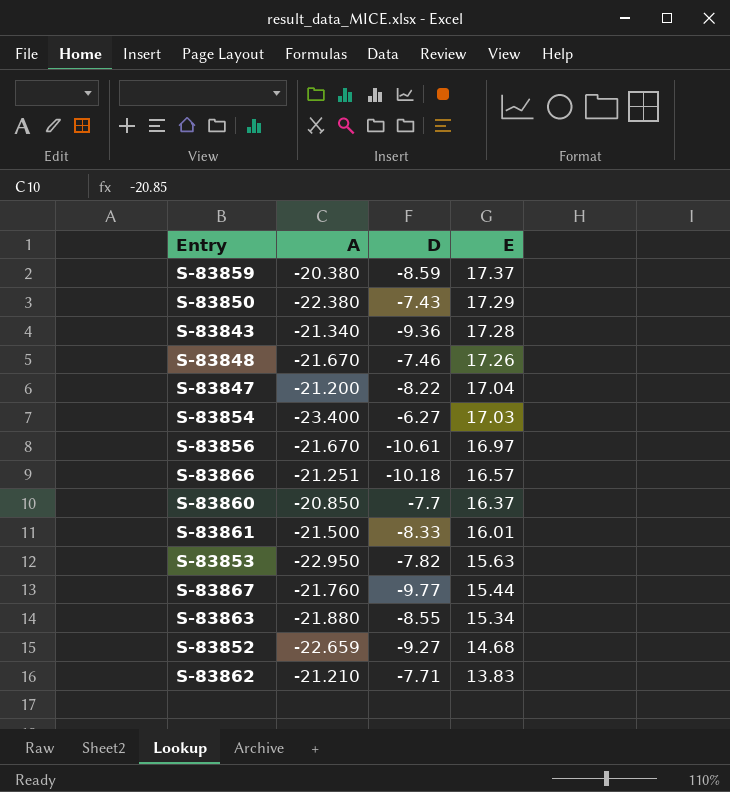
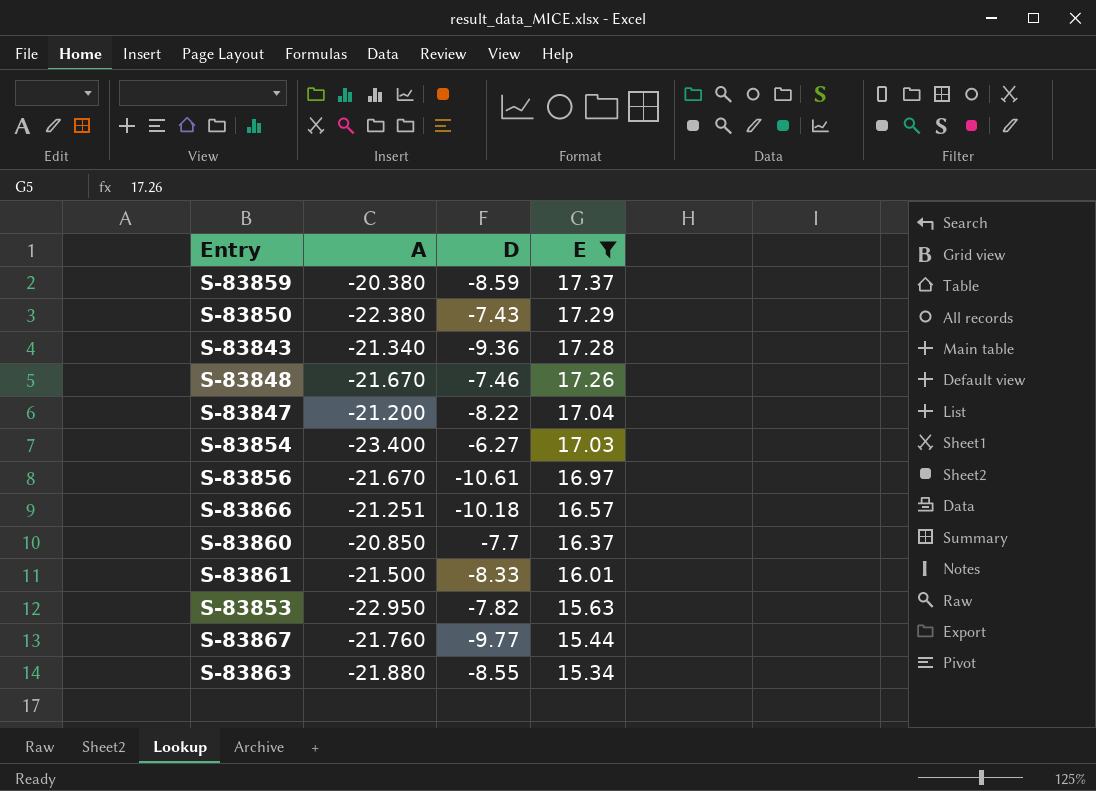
filter: none -> E >= 15.34

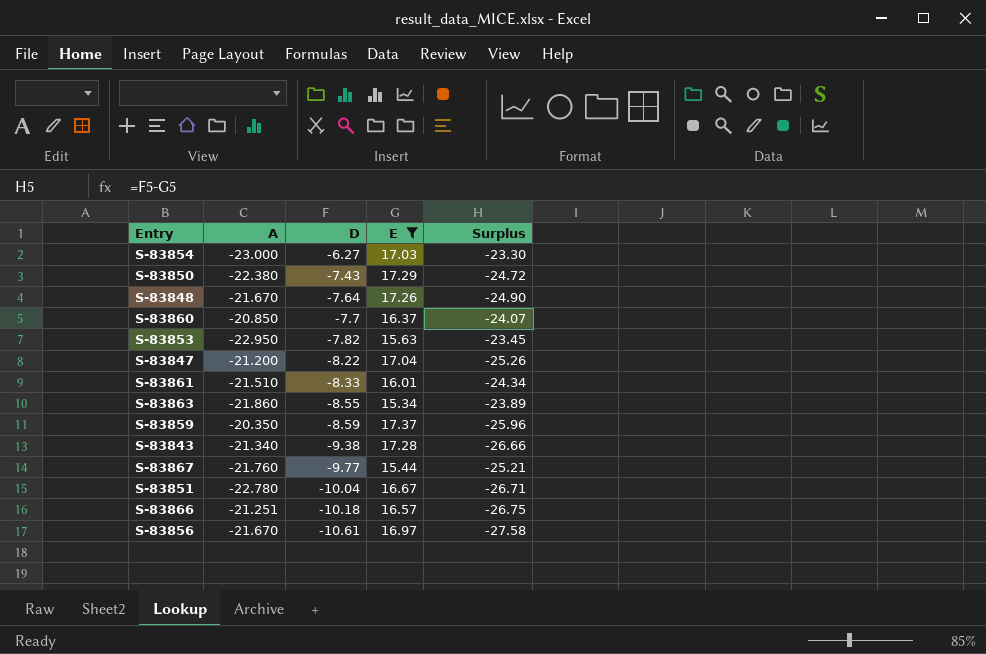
row order: E descending -> D descending
column Surplus | formula: none -> [D] - [E]
S-83854 | A: -23.400 -> -23.000
S-83848 | D: -7.46 -> -7.64
S-83861 | A: -21.500 -> -21.510
S-83863 | A: -21.880 -> -21.860
S-83859 | A: -20.380 -> -20.350
S-83843 | D: -9.36 -> -9.38
row S-83851: none -> -22.780 | -10.04 | 16.67 | -26.71

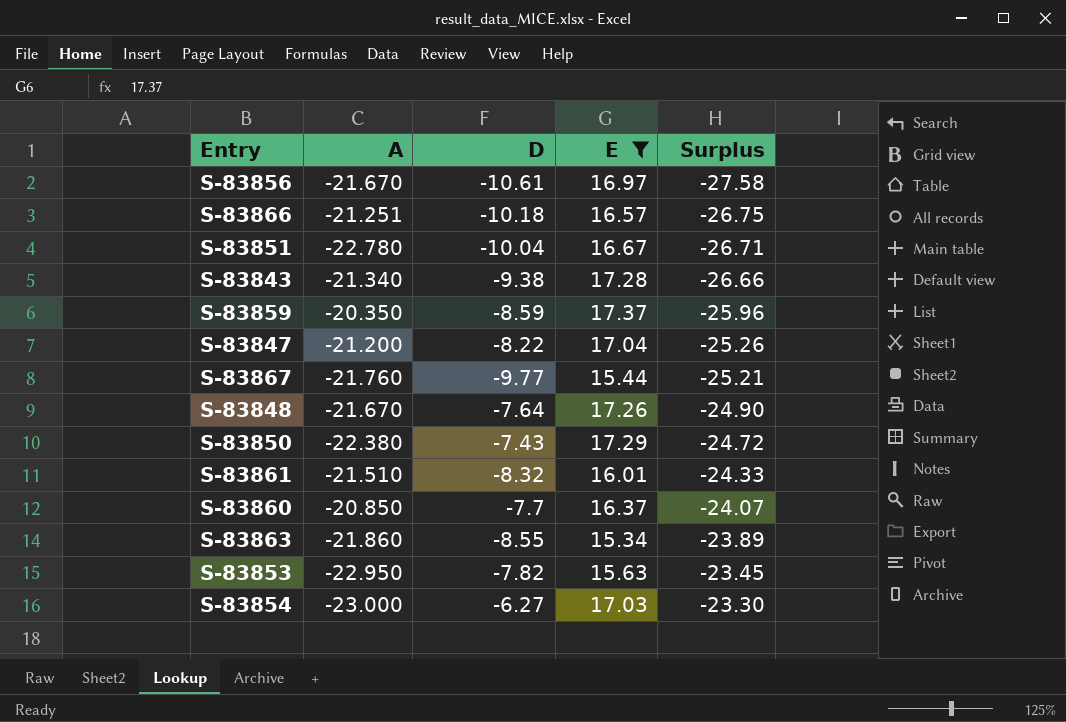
row order: D descending -> Surplus ascending
S-83861 | D: -8.33 -> -8.32
S-83861 | Surplus: -24.34 -> -24.33

